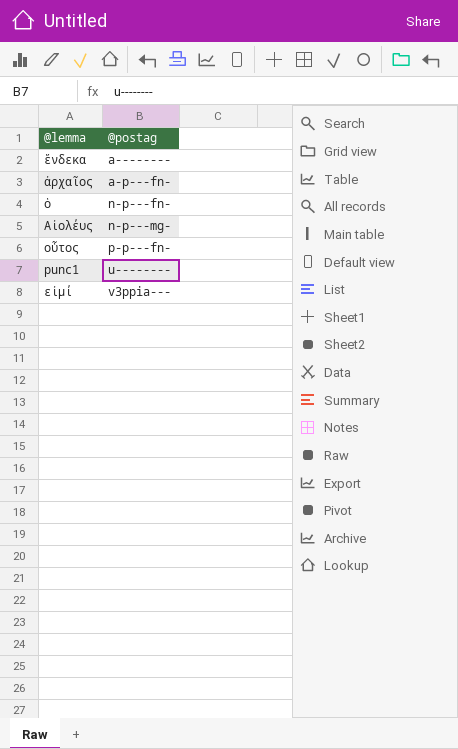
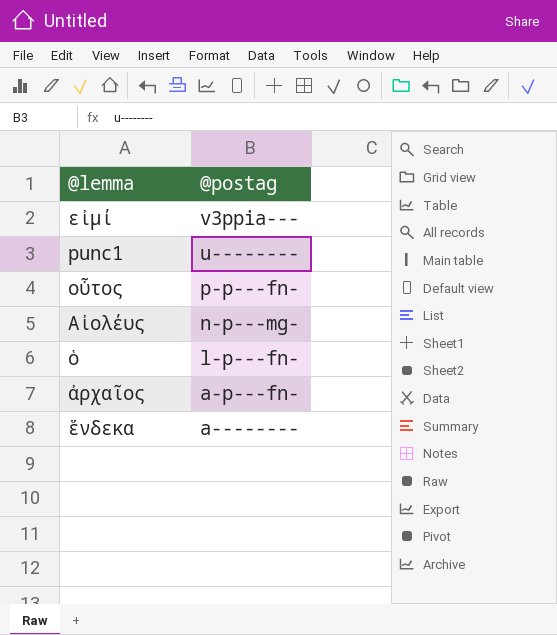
row order: @postag ascending -> @postag descending
ὁ | @postag: n-p---fn- -> l-p---fn-

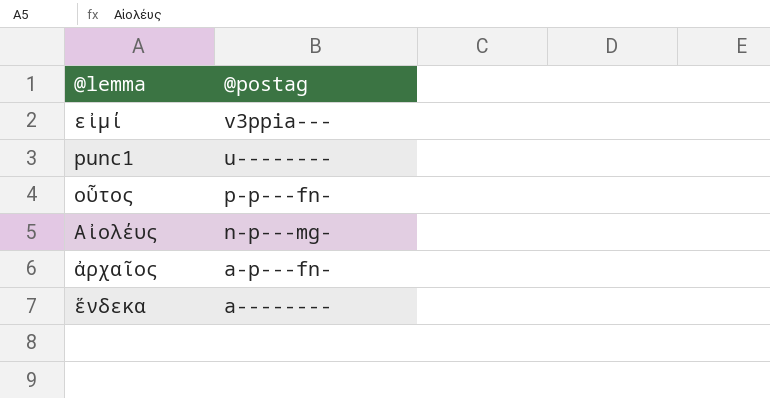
row ὁ: l-p---fn- -> none

